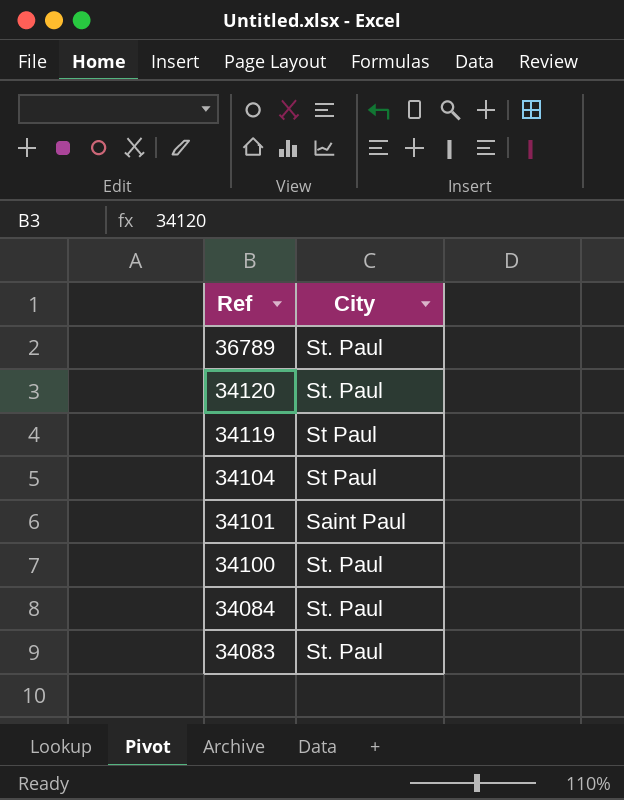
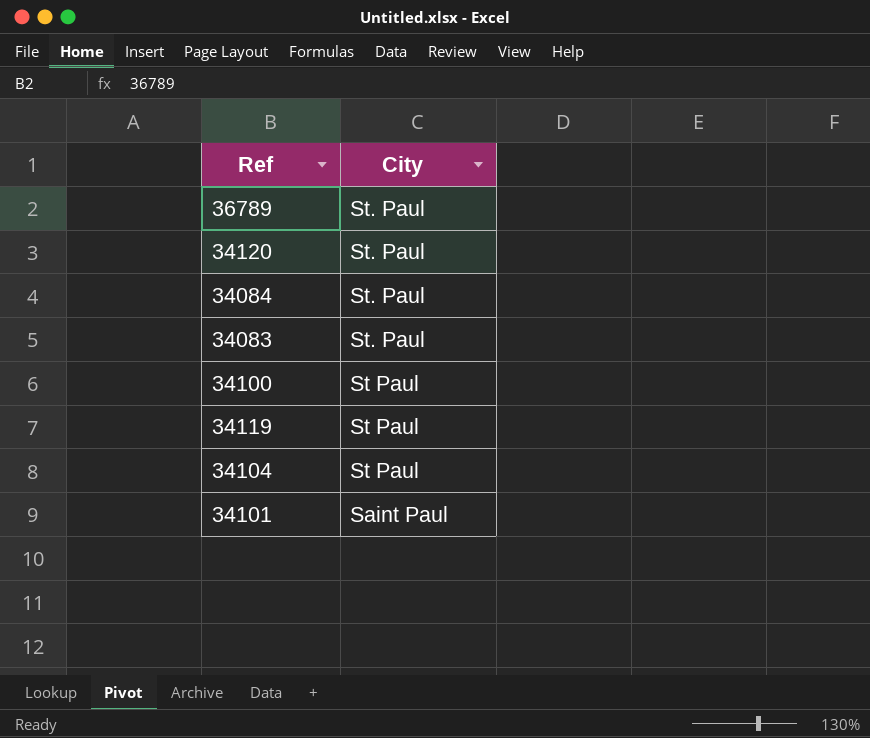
row order: Ref descending -> City descending
34100 | City: St. Paul -> St Paul

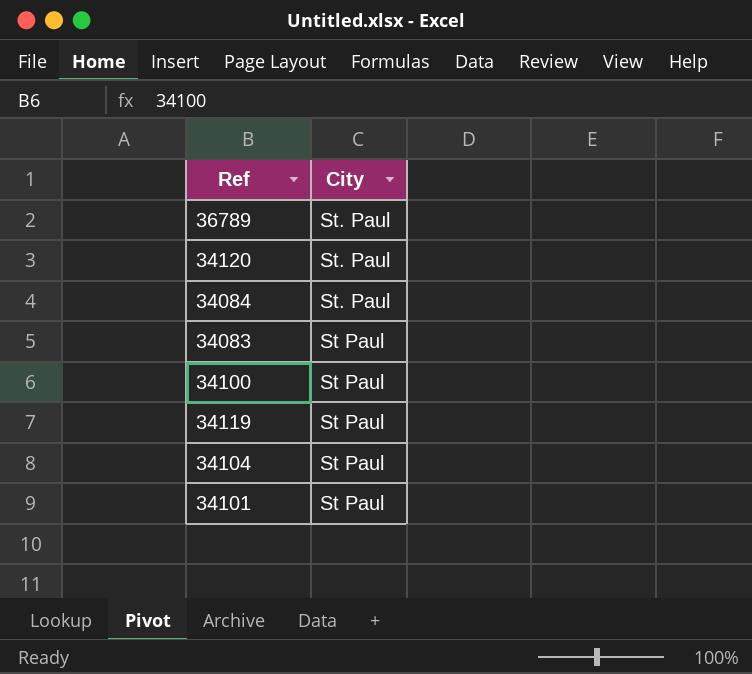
34083 | City: St. Paul -> St Paul
34101 | City: Saint Paul -> St Paul

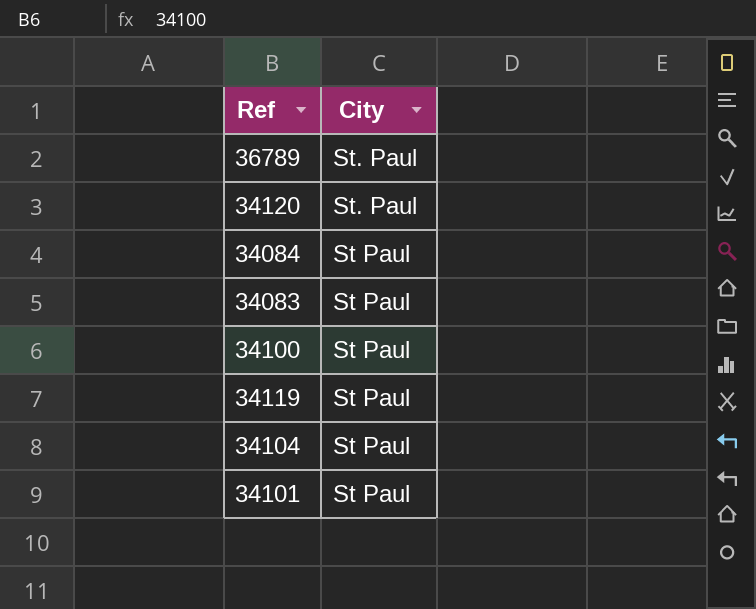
34084 | City: St. Paul -> St Paul

